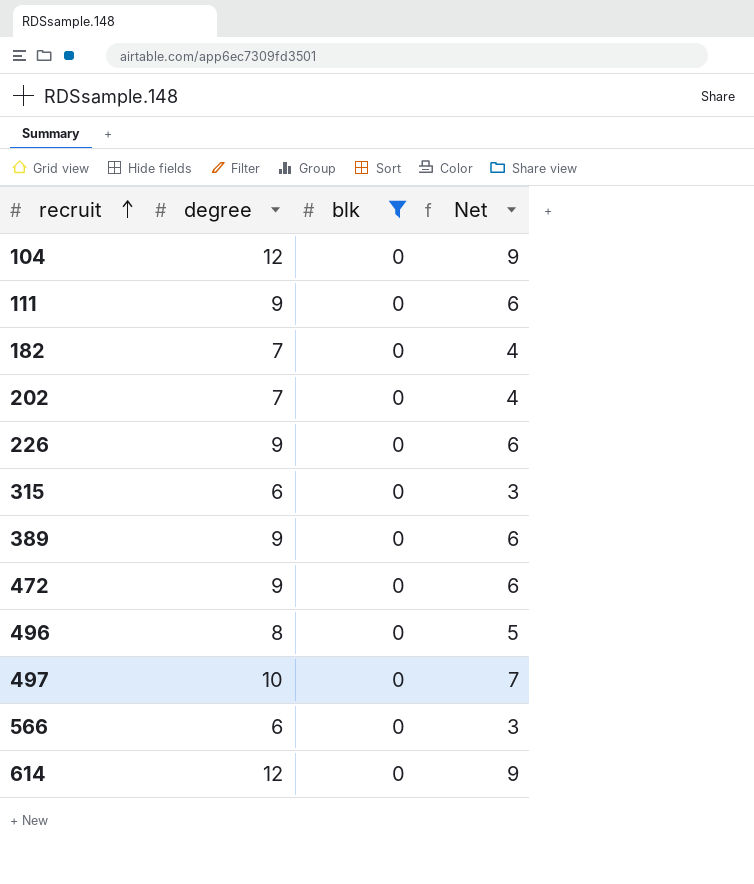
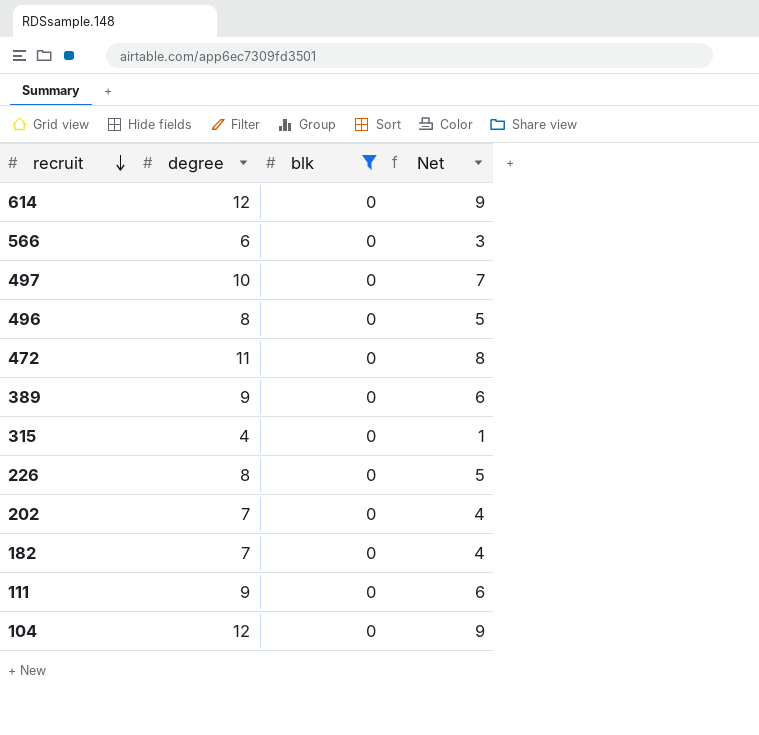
row order: recruit ascending -> recruit descending
472 | degree: 9 -> 11
472 | Net: 6 -> 8
315 | degree: 6 -> 4
315 | Net: 3 -> 1
226 | degree: 9 -> 8
226 | Net: 6 -> 5

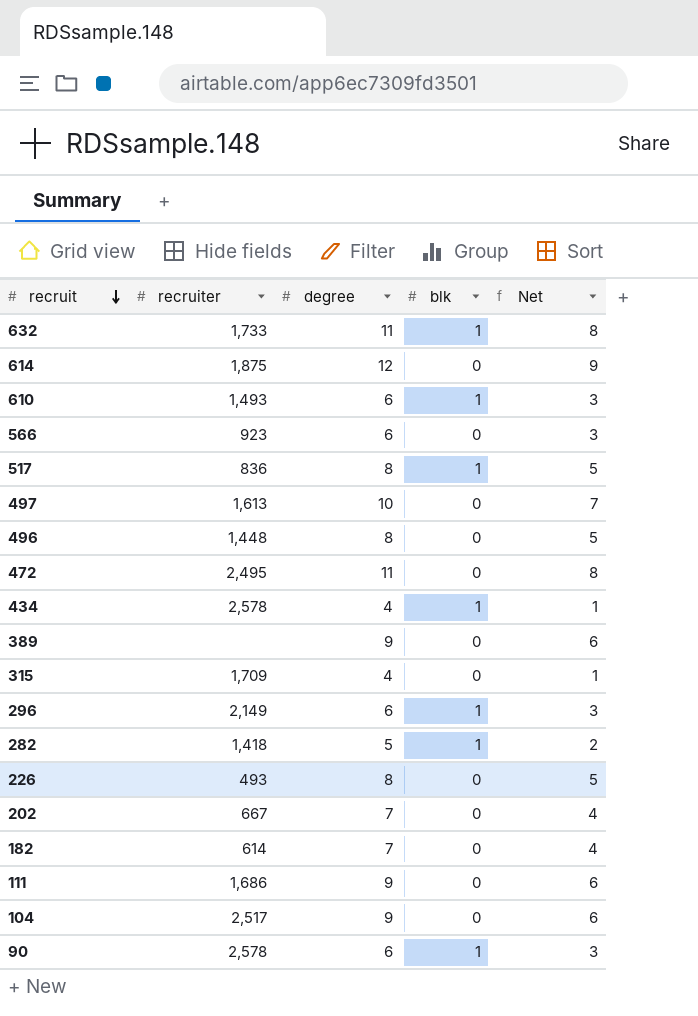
filter: blk = 0 -> none
column recruiter | position: none -> 2
104 | degree: 12 -> 9
104 | Net: 9 -> 6

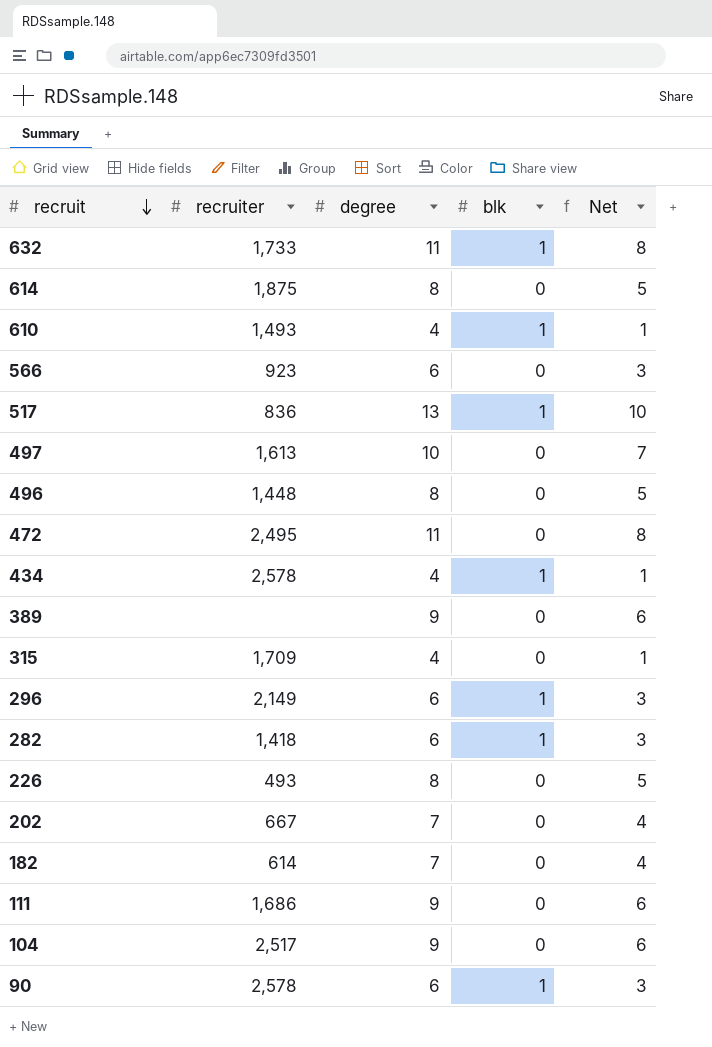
614 | degree: 12 -> 8
614 | Net: 9 -> 5
610 | degree: 6 -> 4
610 | Net: 3 -> 1
517 | degree: 8 -> 13
517 | Net: 5 -> 10
282 | degree: 5 -> 6
282 | Net: 2 -> 3

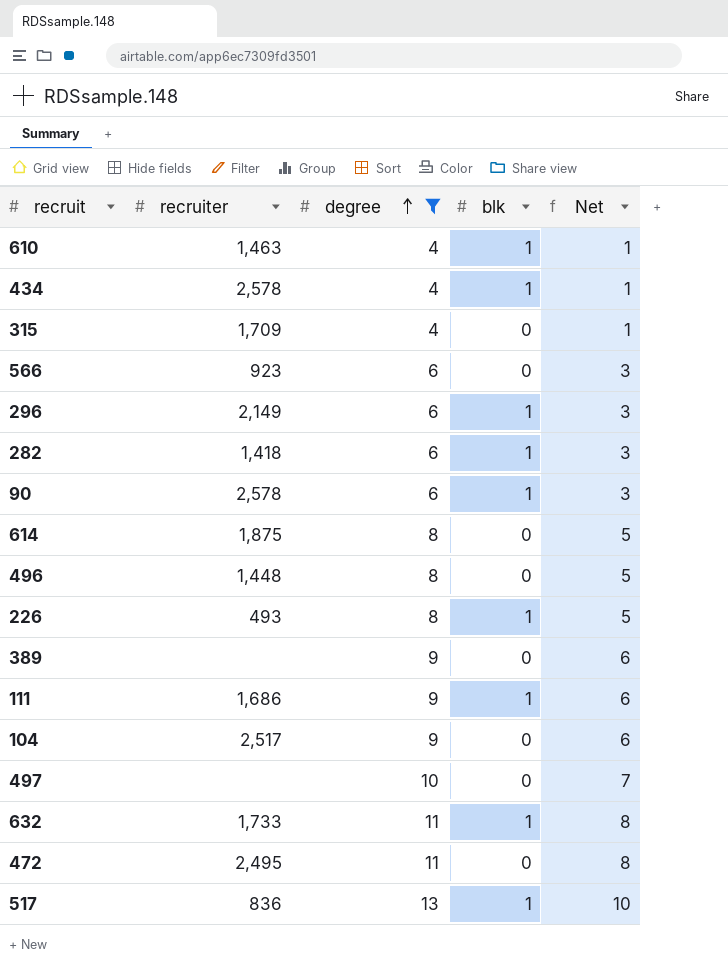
filter: none -> degree != 7
row order: recruit descending -> degree ascending
610 | recruiter: 1,493 -> 1,463
226 | blk: 0 -> 1
111 | blk: 0 -> 1
497 | recruiter: 1,613 -> none

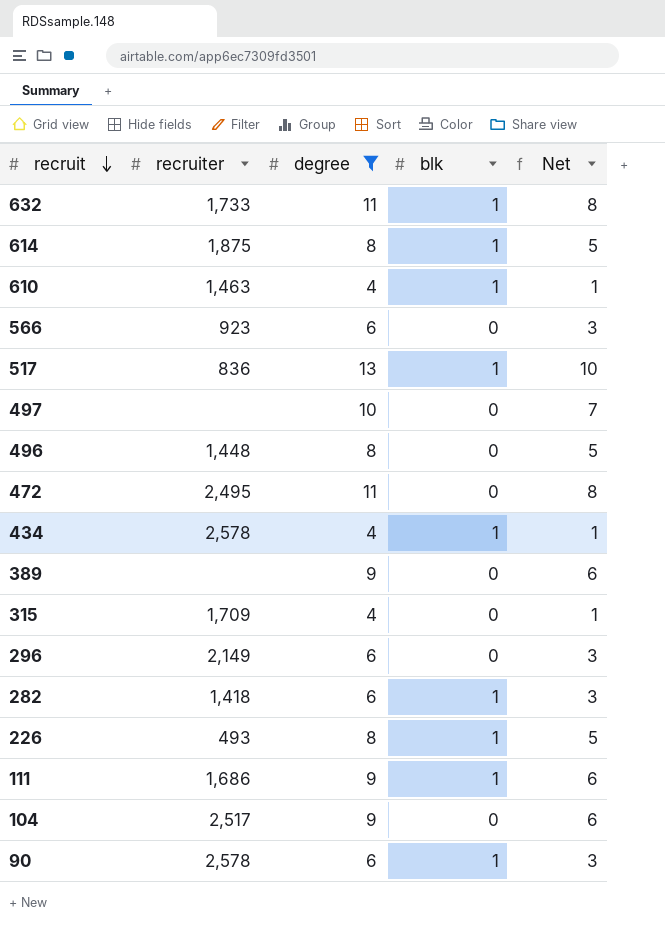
row order: degree ascending -> recruit descending
614 | blk: 0 -> 1
296 | blk: 1 -> 0

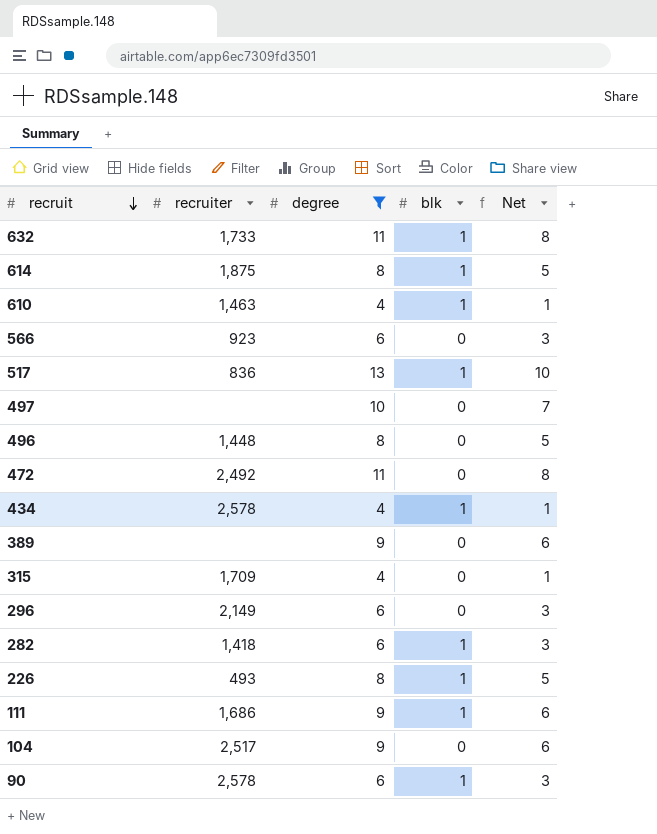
472 | recruiter: 2,495 -> 2,492

